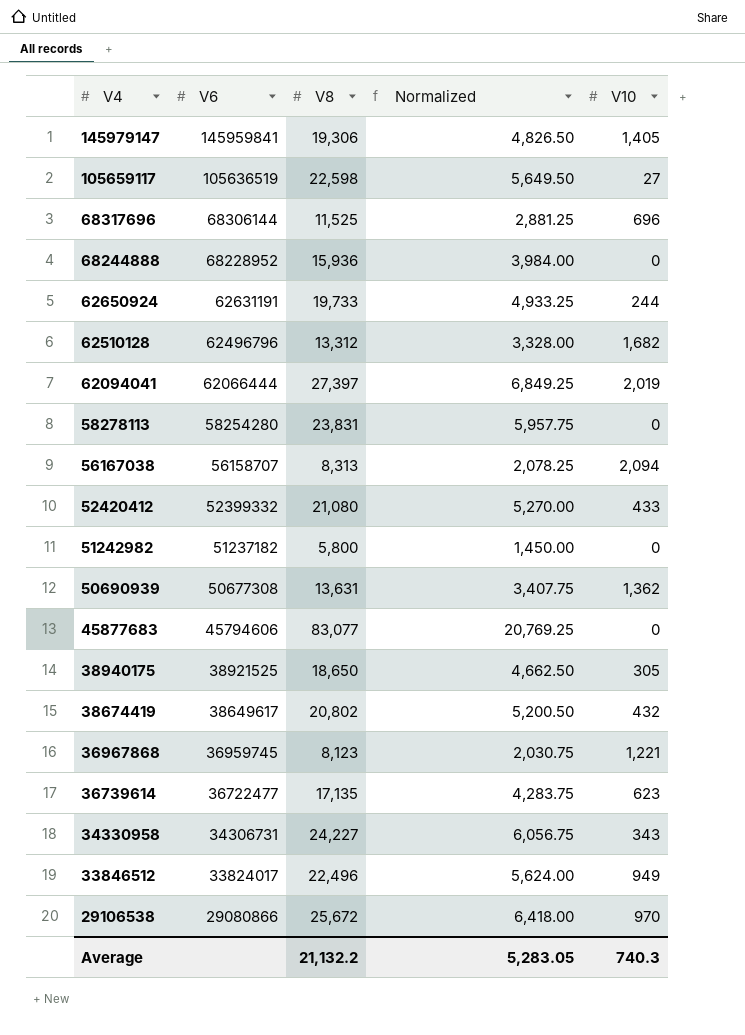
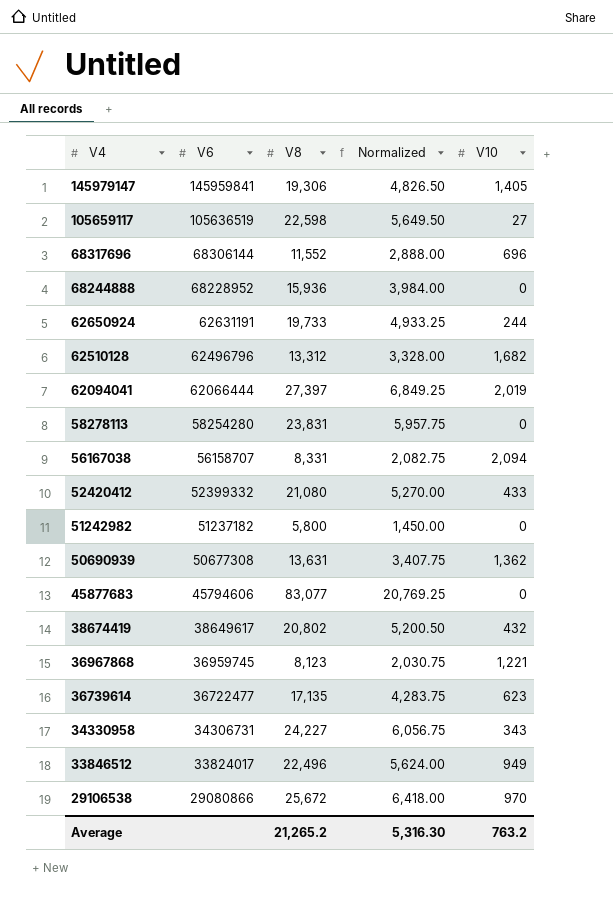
row 38940175: 38921525 | 18,650 | 4,662.50 | 305 -> none
68317696 | V8: 11,525 -> 11,552
68317696 | Normalized: 2,881.25 -> 2,888.00
56167038 | V8: 8,313 -> 8,331
56167038 | Normalized: 2,078.25 -> 2,082.75
Average | V8: 21,132.2 -> 21,265.2
Average | Normalized: 5,283.05 -> 5,316.30
Average | V10: 740.3 -> 763.2

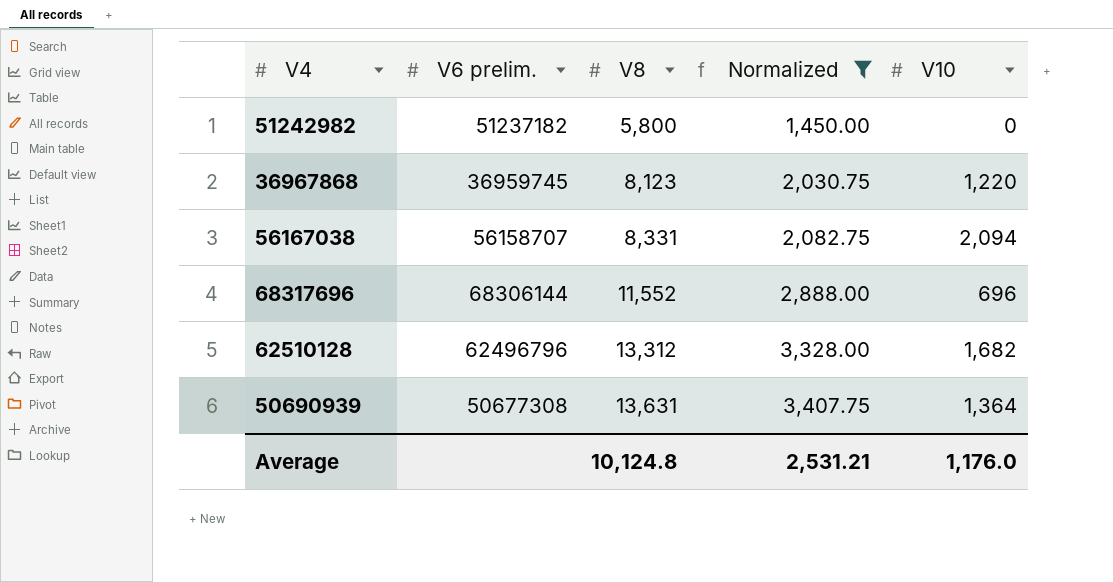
filter: none -> Normalized <= 3,407.75
row order: V4 descending -> V8 ascending
column name: V6 -> V6 prelim.
36967868 | V10: 1,221 -> 1,220
50690939 | V10: 1,362 -> 1,364
Average | V8: 21,265.2 -> 10,124.8
Average | Normalized: 5,316.30 -> 2,531.21
Average | V10: 763.2 -> 1,176.0

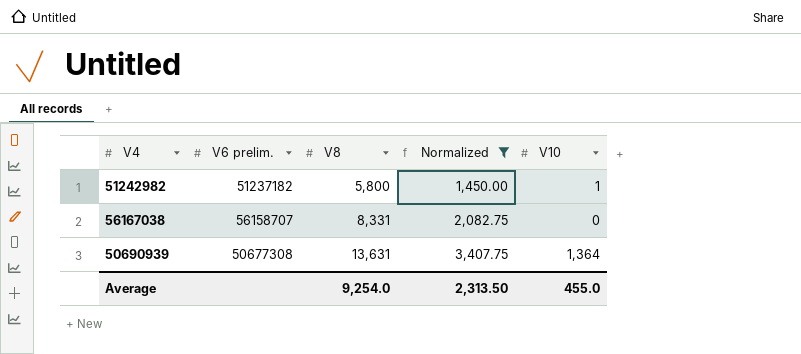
row 36967868: 36959745 | 8,123 | 2,030.75 | 1,220 -> none
row 68317696: 68306144 | 11,552 | 2,888.00 | 696 -> none
row 62510128: 62496796 | 13,312 | 3,328.00 | 1,682 -> none
51242982 | V10: 0 -> 1
56167038 | V10: 2,094 -> 0
Average | V8: 10,124.8 -> 9,254.0
Average | Normalized: 2,531.21 -> 2,313.50
Average | V10: 1,176.0 -> 455.0

